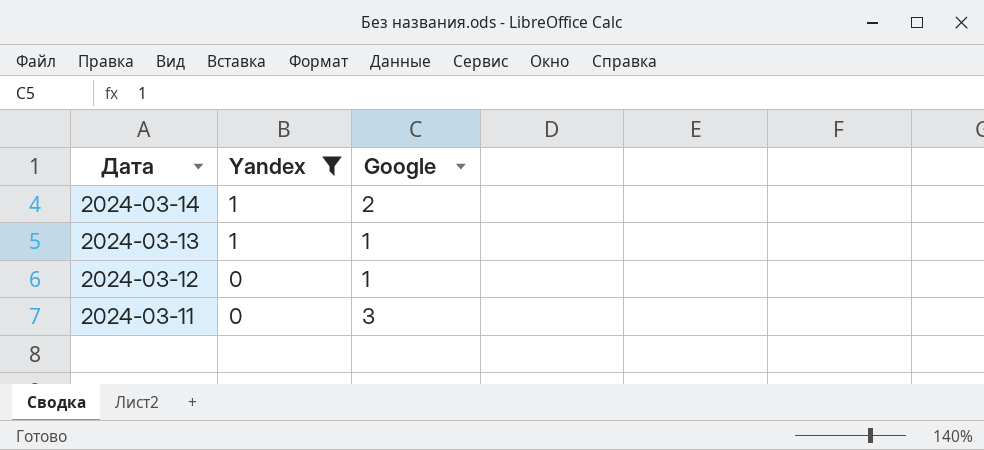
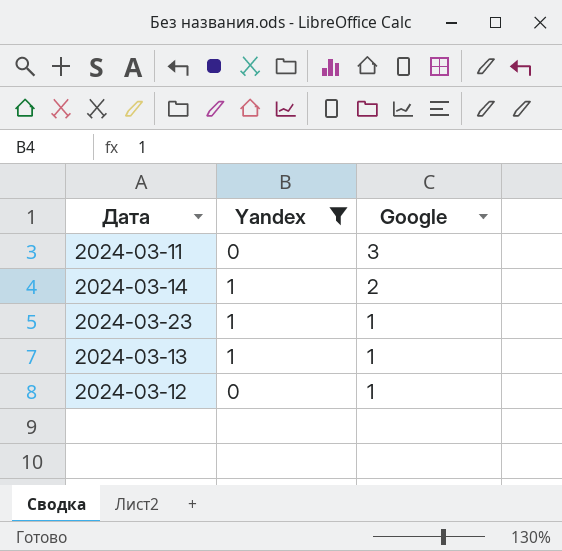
row order: Дата descending -> Google descending
row 2024-03-23: none -> 1 | 1

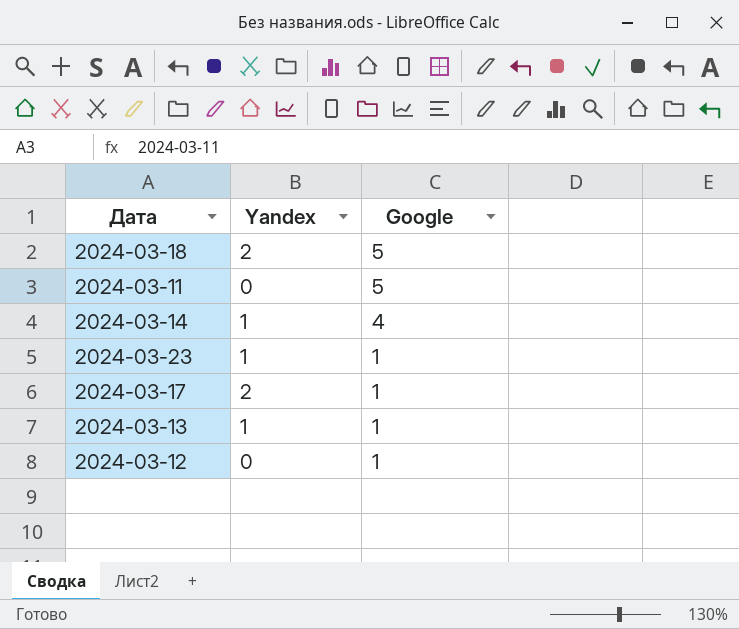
filter: Yandex != 2 -> none
2024-03-11 | Google: 3 -> 5
2024-03-14 | Google: 2 -> 4

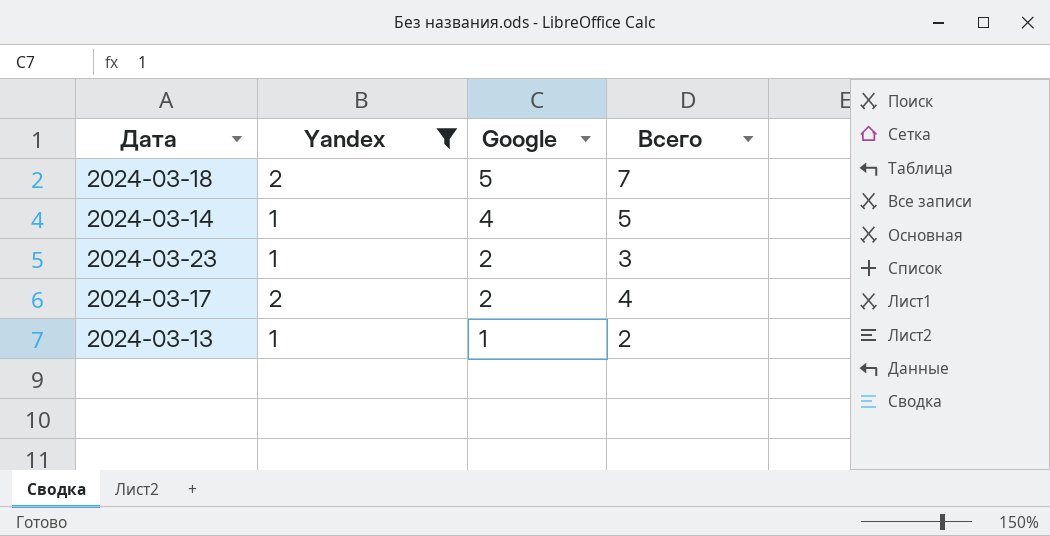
filter: none -> Yandex != 0
column Всего | formula: none -> [Yandex] + [Google]
2024-03-23 | Google: 1 -> 2
2024-03-17 | Google: 1 -> 2

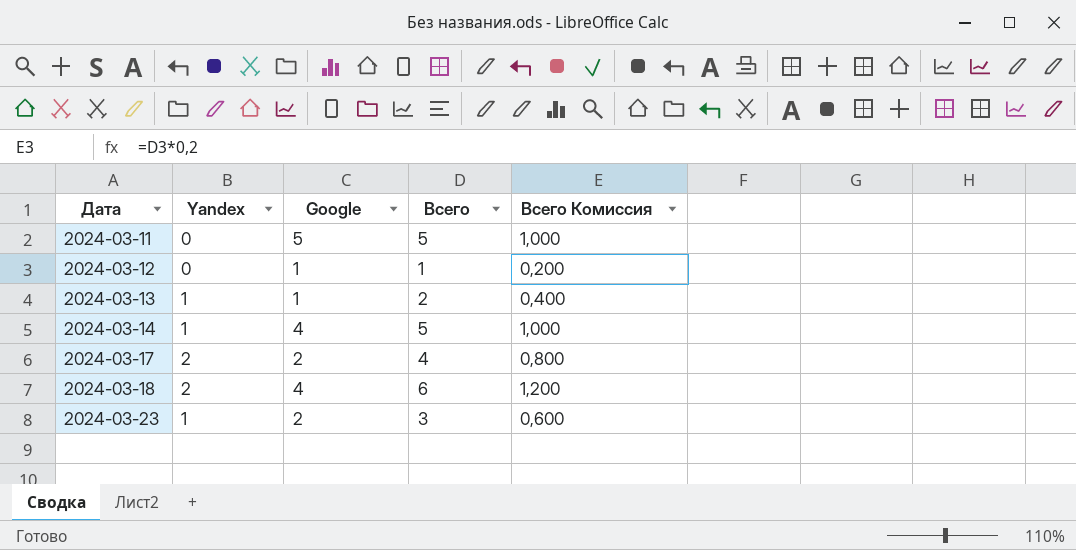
filter: Yandex != 0 -> none
row order: Google descending -> Дата ascending
column Всего Комиссия | formula: none -> [Всего] * 0,2
2024-03-18 | Google: 5 -> 4
2024-03-18 | Всего: 7 -> 6

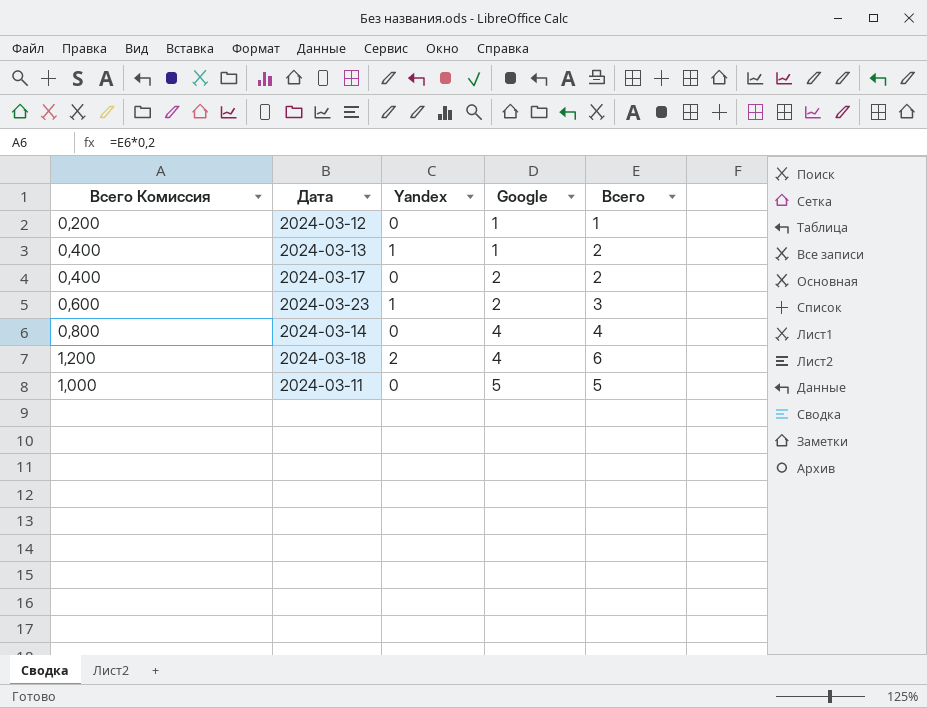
row order: Дата ascending -> Google ascending
column Всего Комиссия | position: 5 -> 1
2024-03-17 | Всего Комиссия: 0,800 -> 0,400
2024-03-17 | Yandex: 2 -> 0
2024-03-17 | Всего: 4 -> 2
2024-03-14 | Всего Комиссия: 1,000 -> 0,800
2024-03-14 | Yandex: 1 -> 0
2024-03-14 | Всего: 5 -> 4

